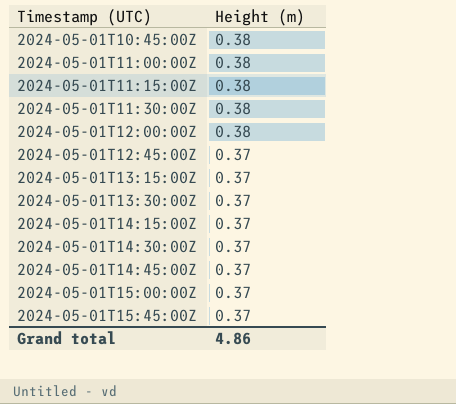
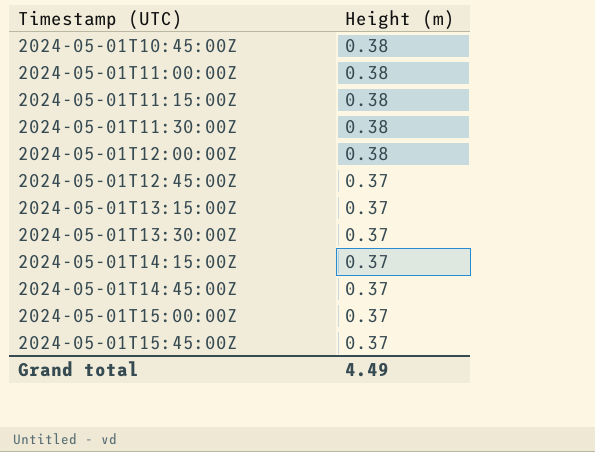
row 2024-05-01T14:30:00Z: 0.37 -> none
Grand total | Height (m): 4.86 -> 4.49

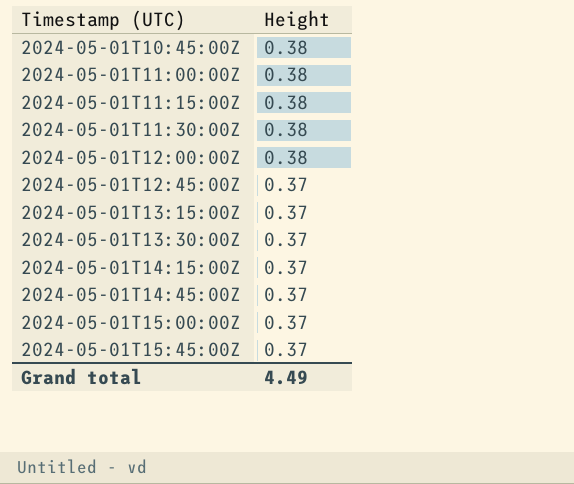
column name: Height (m) -> Height

